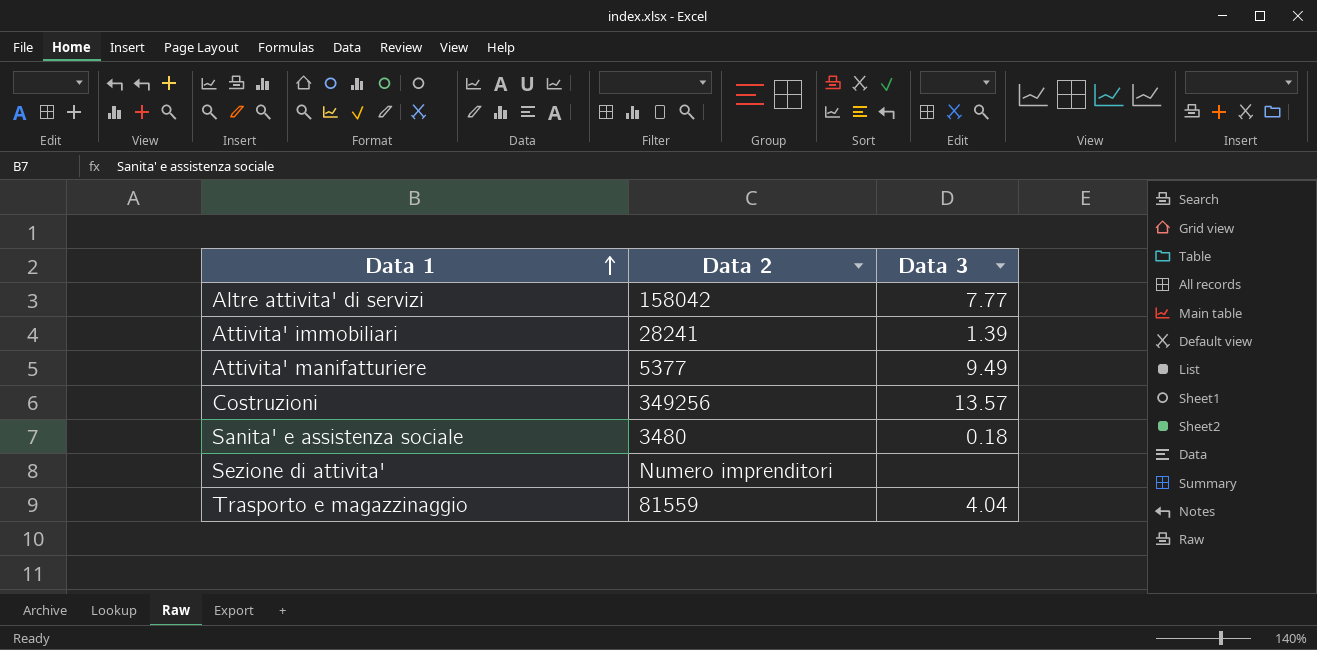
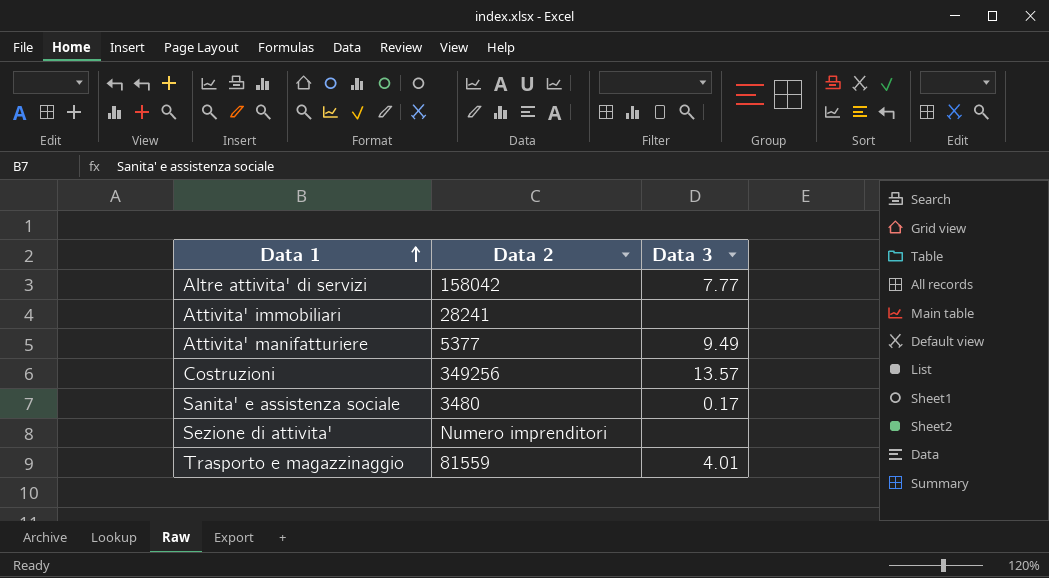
Attivita' immobiliari | Data 3: 1.39 -> none
Sanita' e assistenza sociale | Data 3: 0.18 -> 0.17
Trasporto e magazzinaggio | Data 3: 4.04 -> 4.01

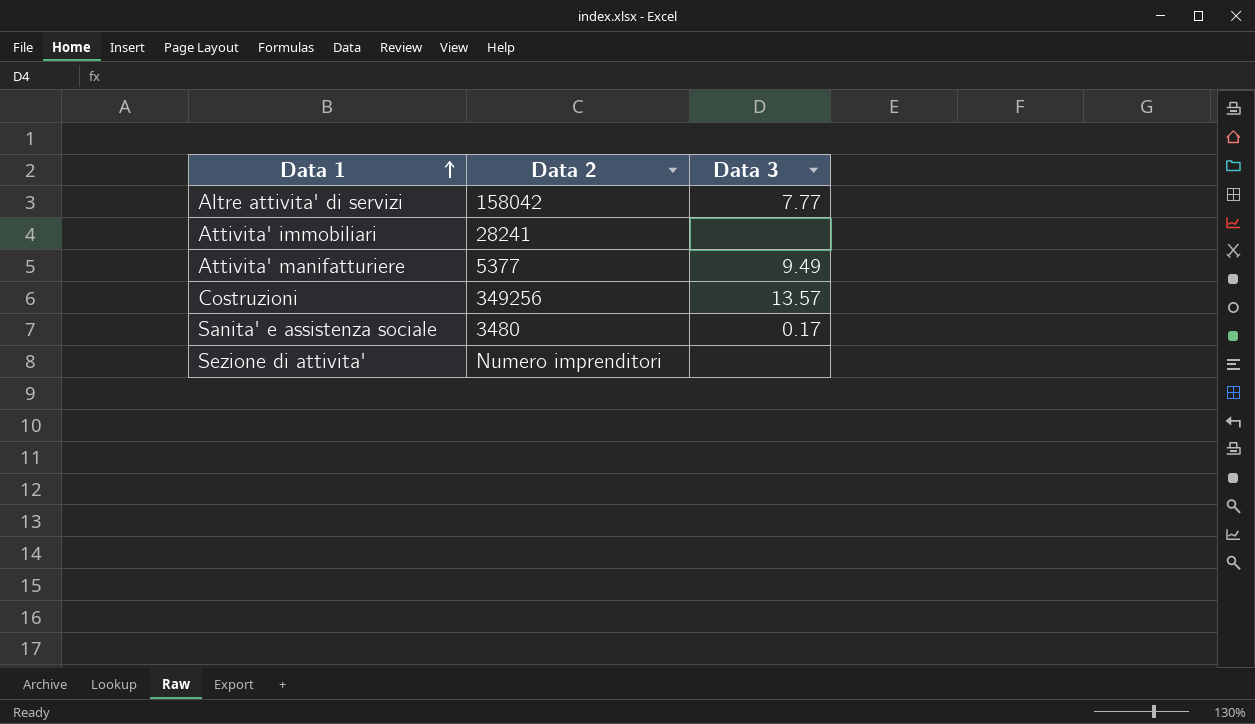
row Trasporto e magazzinaggio: 81559 | 4.01 -> none

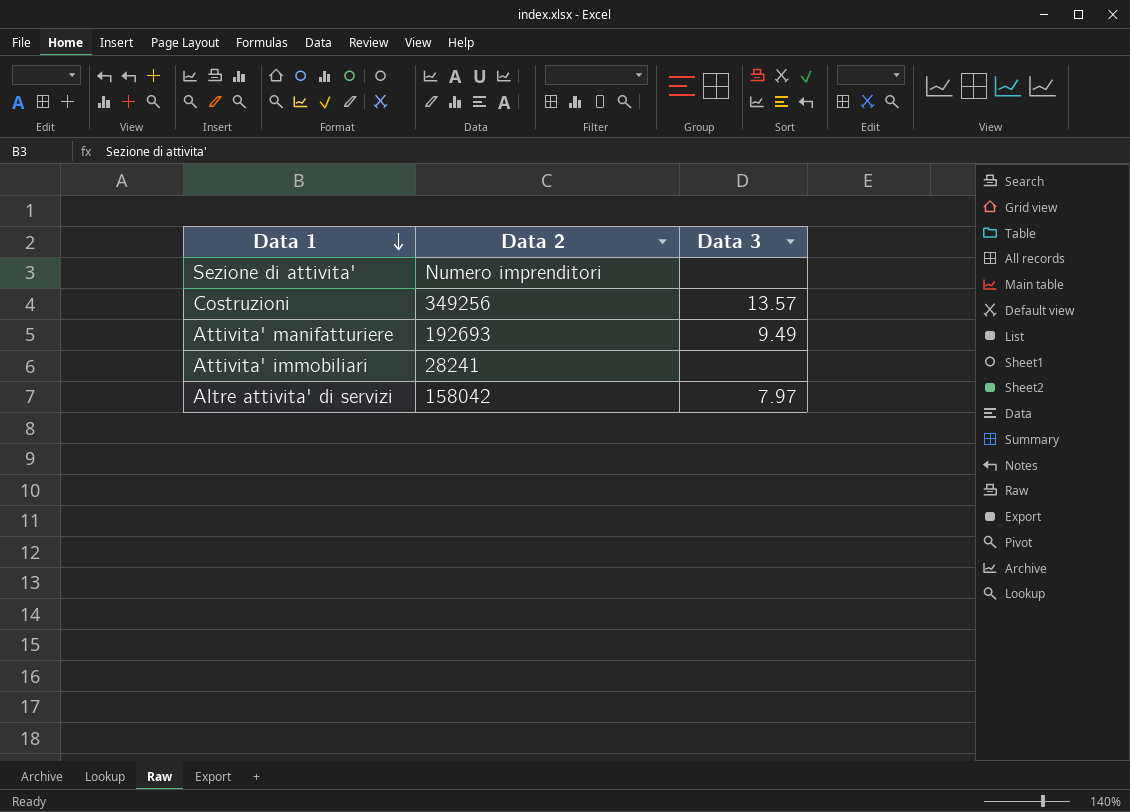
row order: Data 1 ascending -> Data 1 descending
row Sanita' e assistenza sociale: 3480 | 0.17 -> none
Attivita' manifatturiere | Data 2: 5377 -> 192693
Altre attivita' di servizi | Data 3: 7.77 -> 7.97

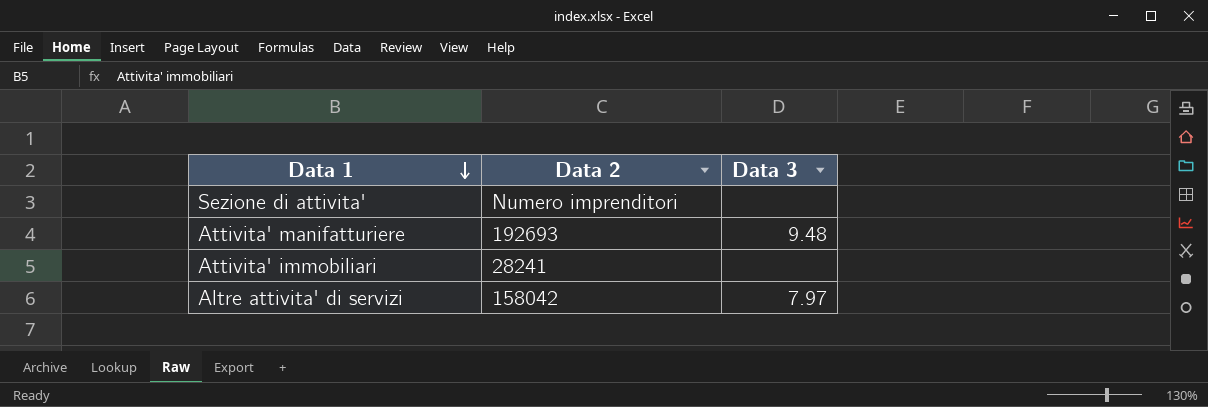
row Costruzioni: 349256 | 13.57 -> none
Attivita' manifatturiere | Data 3: 9.49 -> 9.48

